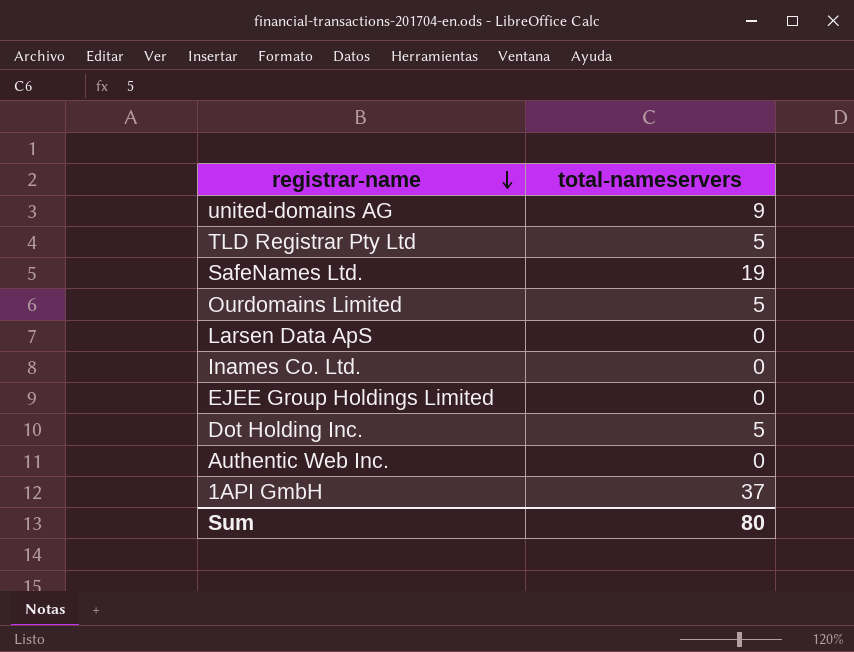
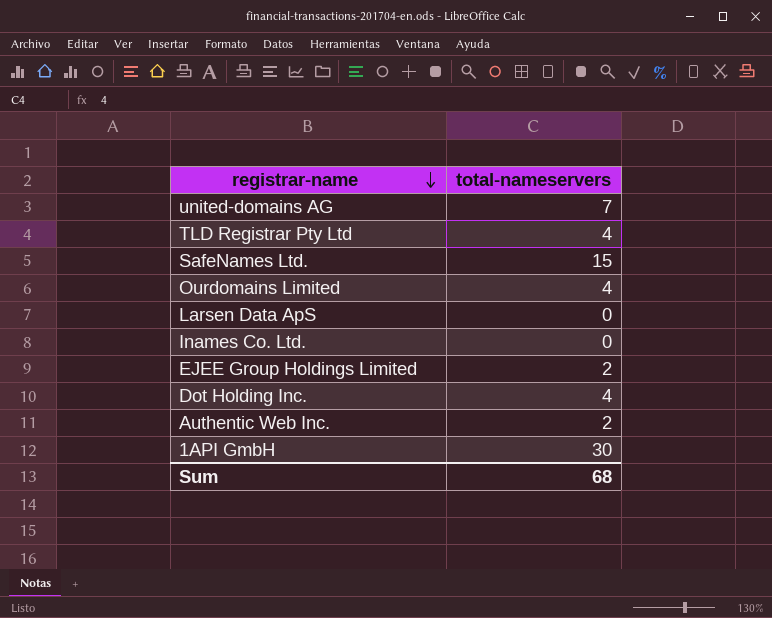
united-domains AG | total-nameservers: 9 -> 7
TLD Registrar Pty Ltd | total-nameservers: 5 -> 4
SafeNames Ltd. | total-nameservers: 19 -> 15
Ourdomains Limited | total-nameservers: 5 -> 4
EJEE Group Holdings Limited | total-nameservers: 0 -> 2
Dot Holding Inc. | total-nameservers: 5 -> 4
Authentic Web Inc. | total-nameservers: 0 -> 2
1API GmbH | total-nameservers: 37 -> 30
Sum | total-nameservers: 80 -> 68

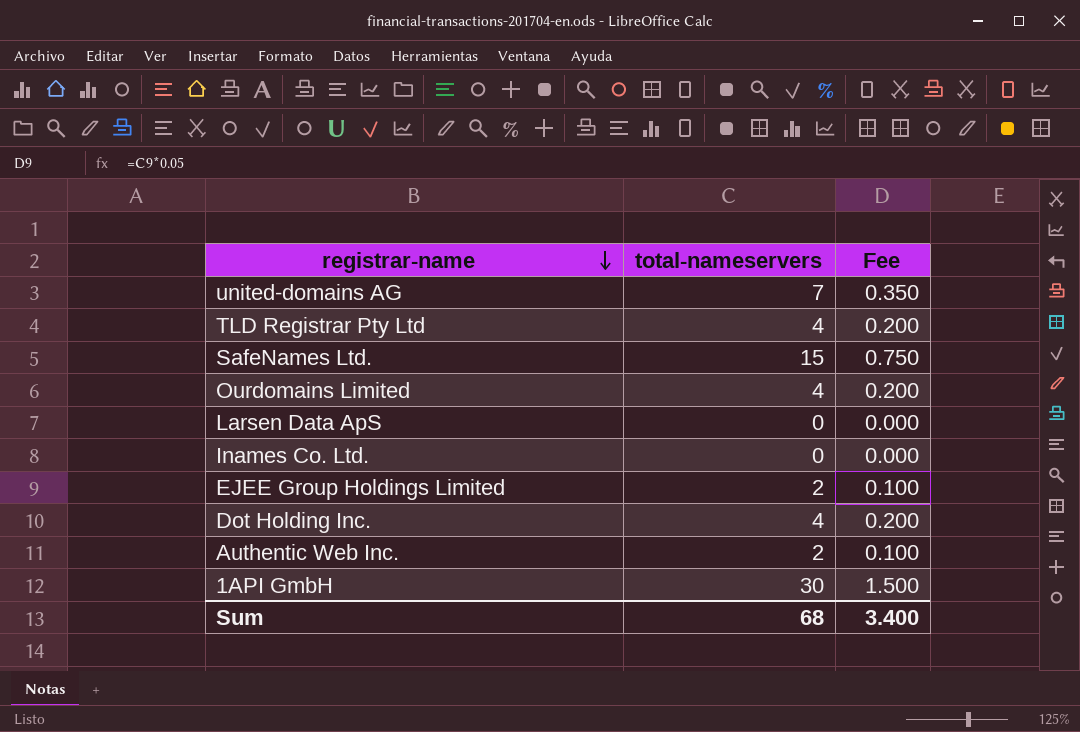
column Fee | formula: none -> [total-nameservers] * 0.05

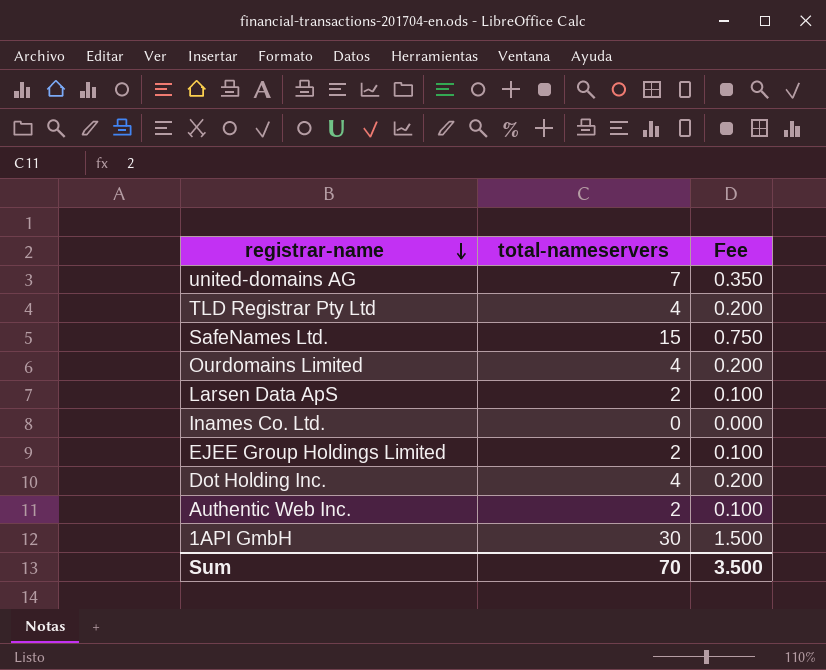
Larsen Data ApS | total-nameservers: 0 -> 2
Larsen Data ApS | Fee: 0.000 -> 0.100
Sum | total-nameservers: 68 -> 70
Sum | Fee: 3.400 -> 3.500

